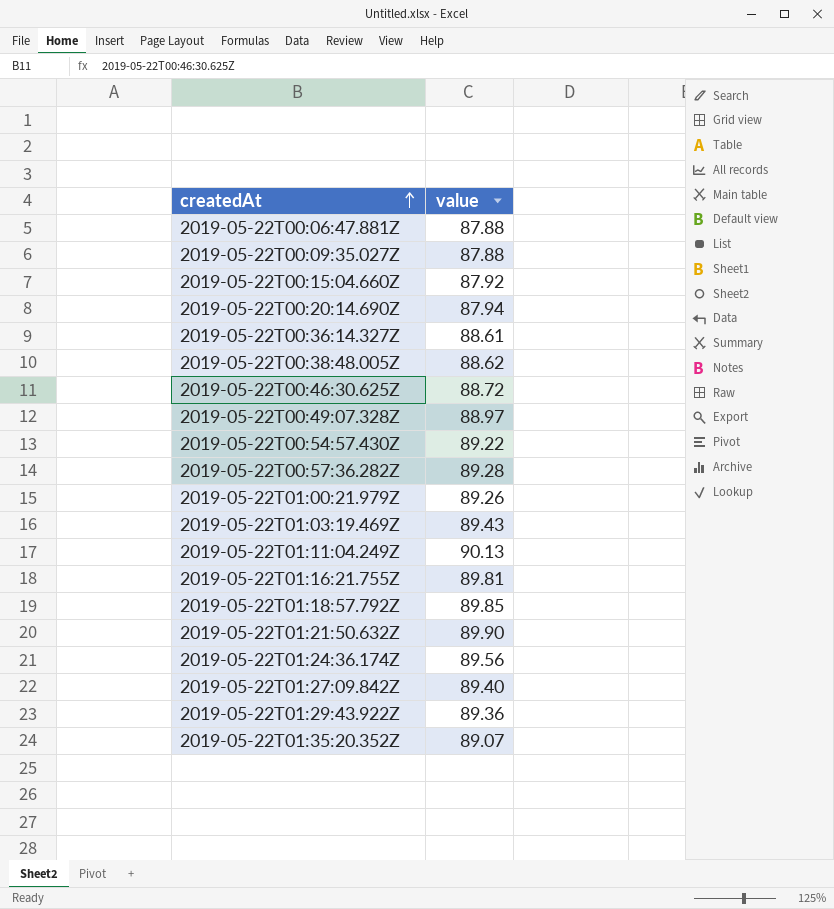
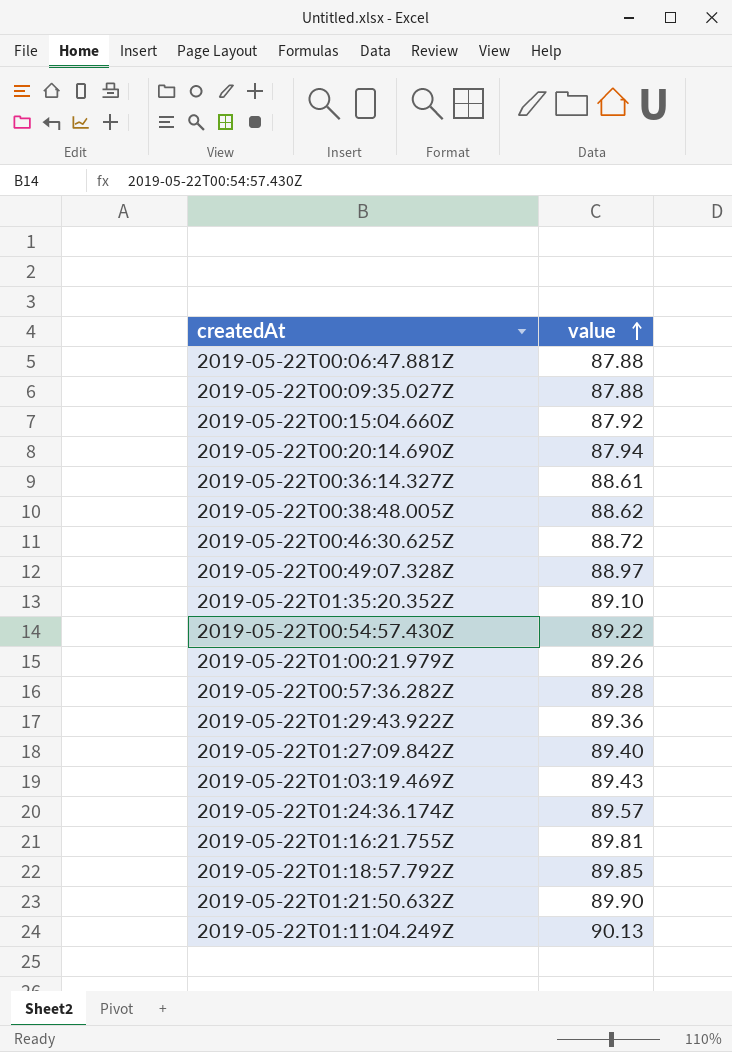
row order: createdAt ascending -> value ascending
2019-05-22T01:35:20.352Z | value: 89.07 -> 89.10
2019-05-22T01:24:36.174Z | value: 89.56 -> 89.57

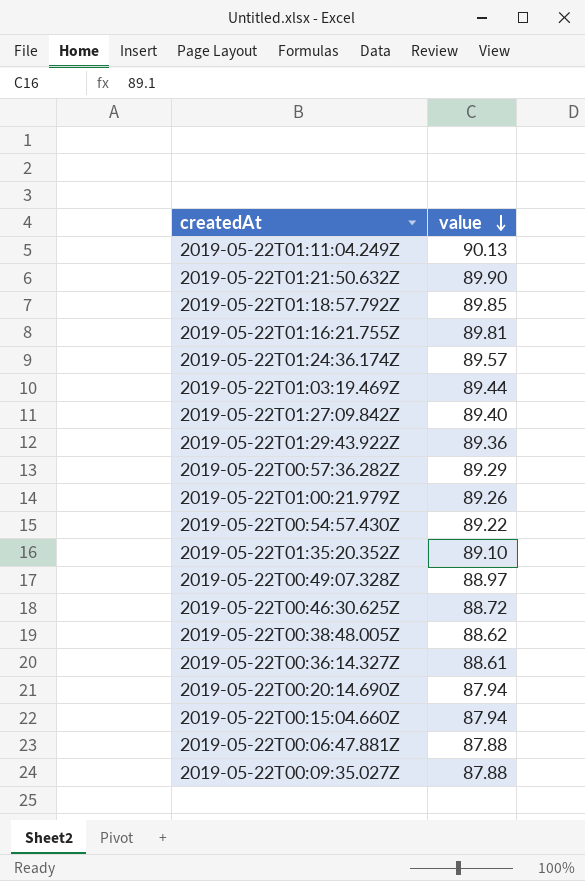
row order: value ascending -> value descending
2019-05-22T01:03:19.469Z | value: 89.43 -> 89.44
2019-05-22T00:57:36.282Z | value: 89.28 -> 89.29
2019-05-22T00:15:04.660Z | value: 87.92 -> 87.94

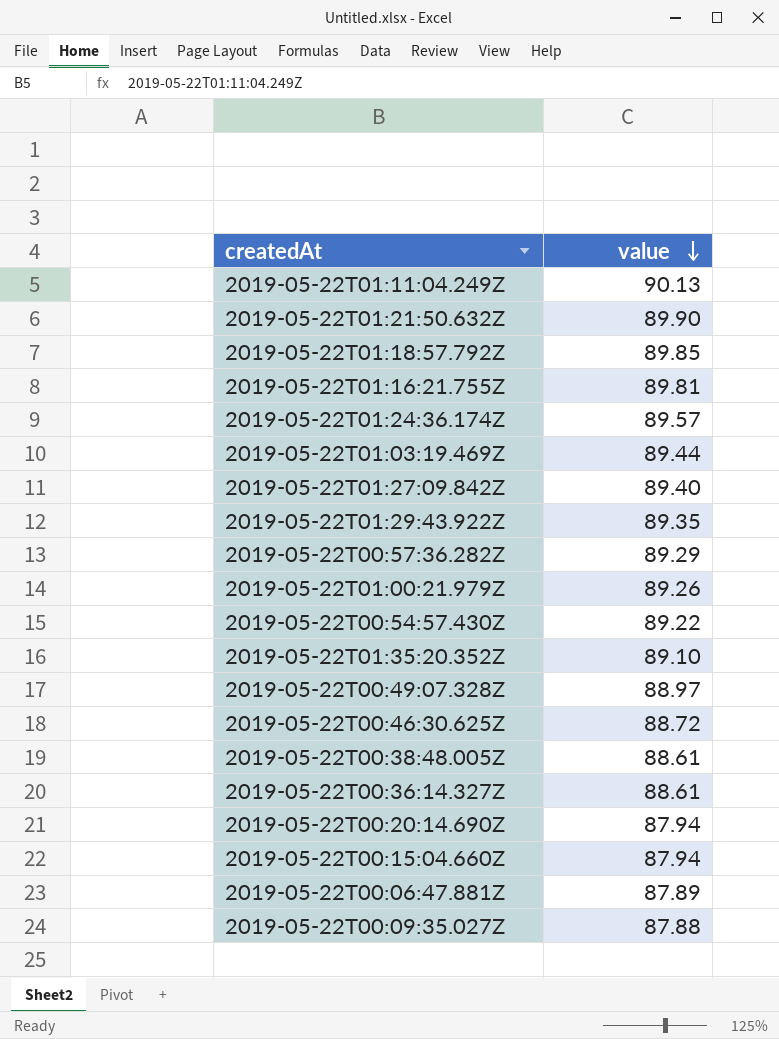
2019-05-22T01:29:43.922Z | value: 89.36 -> 89.35
2019-05-22T00:38:48.005Z | value: 88.62 -> 88.61
2019-05-22T00:06:47.881Z | value: 87.88 -> 87.89

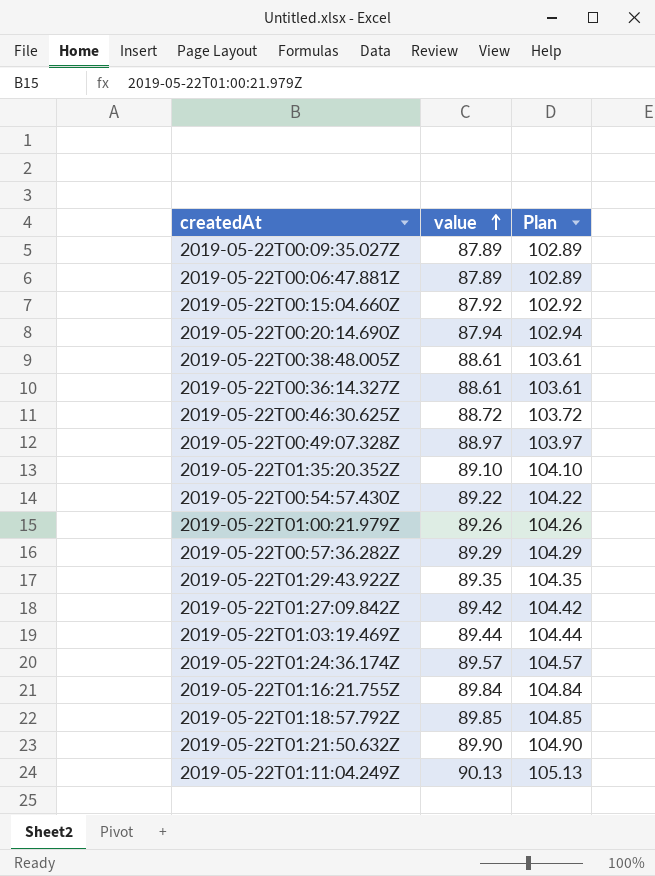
row order: value descending -> value ascending
column Plan | formula: none -> [value] + 15
2019-05-22T00:09:35.027Z | value: 87.88 -> 87.89
2019-05-22T00:15:04.660Z | value: 87.94 -> 87.92
2019-05-22T01:27:09.842Z | value: 89.40 -> 89.42
2019-05-22T01:16:21.755Z | value: 89.81 -> 89.84

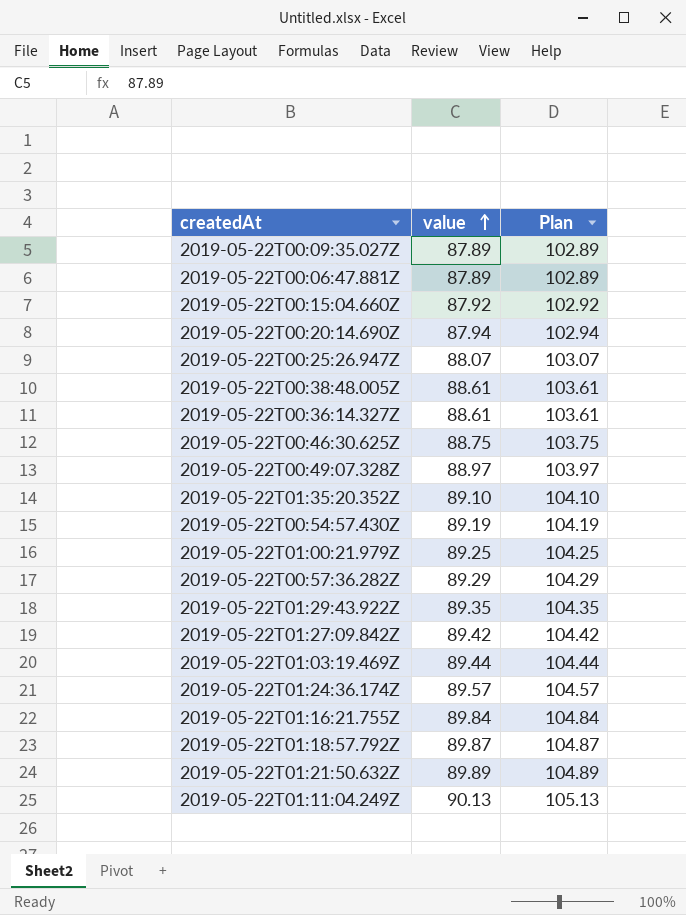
row 2019-05-22T00:25:26.947Z: none -> 88.07 | 103.07
2019-05-22T00:46:30.625Z | value: 88.72 -> 88.75
2019-05-22T00:46:30.625Z | Plan: 103.72 -> 103.75
2019-05-22T00:54:57.430Z | value: 89.22 -> 89.19
2019-05-22T00:54:57.430Z | Plan: 104.22 -> 104.19
2019-05-22T01:00:21.979Z | value: 89.26 -> 89.25
2019-05-22T01:00:21.979Z | Plan: 104.26 -> 104.25
2019-05-22T01:18:57.792Z | value: 89.85 -> 89.87
2019-05-22T01:18:57.792Z | Plan: 104.85 -> 104.87
2019-05-22T01:21:50.632Z | value: 89.90 -> 89.89
2019-05-22T01:21:50.632Z | Plan: 104.90 -> 104.89

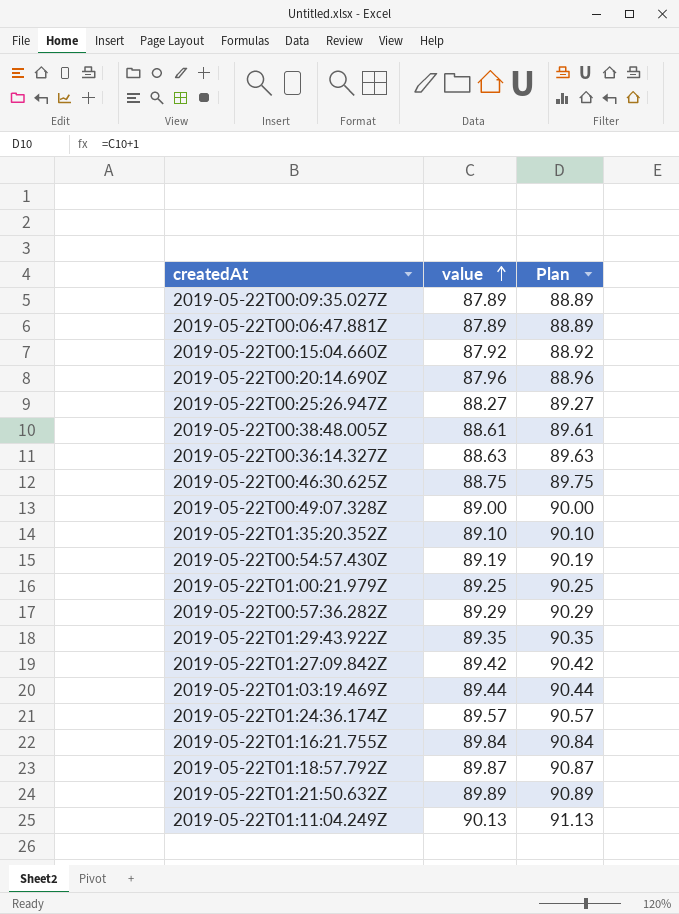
column Plan | formula: [value] + 15 -> [value] + 1
2019-05-22T00:20:14.690Z | value: 87.94 -> 87.96
2019-05-22T00:25:26.947Z | value: 88.07 -> 88.27
2019-05-22T00:36:14.327Z | value: 88.61 -> 88.63
2019-05-22T00:49:07.328Z | value: 88.97 -> 89.00

